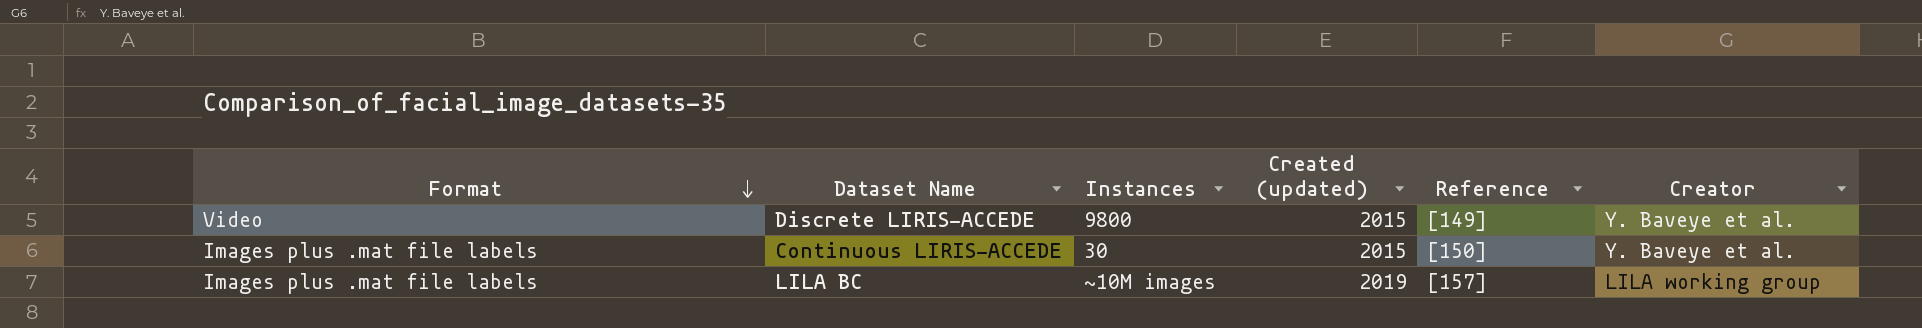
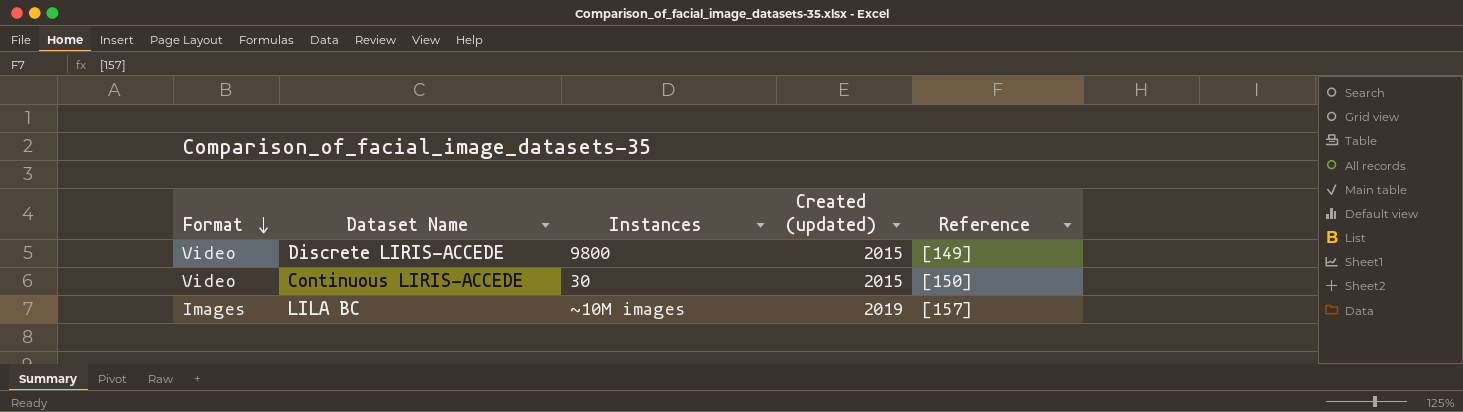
column Creator | position: 6 -> none
Continuous LIRIS-ACCEDE | Format: Images plus .mat file labels -> Video
LILA BC | Format: Images plus .mat file labels -> Images

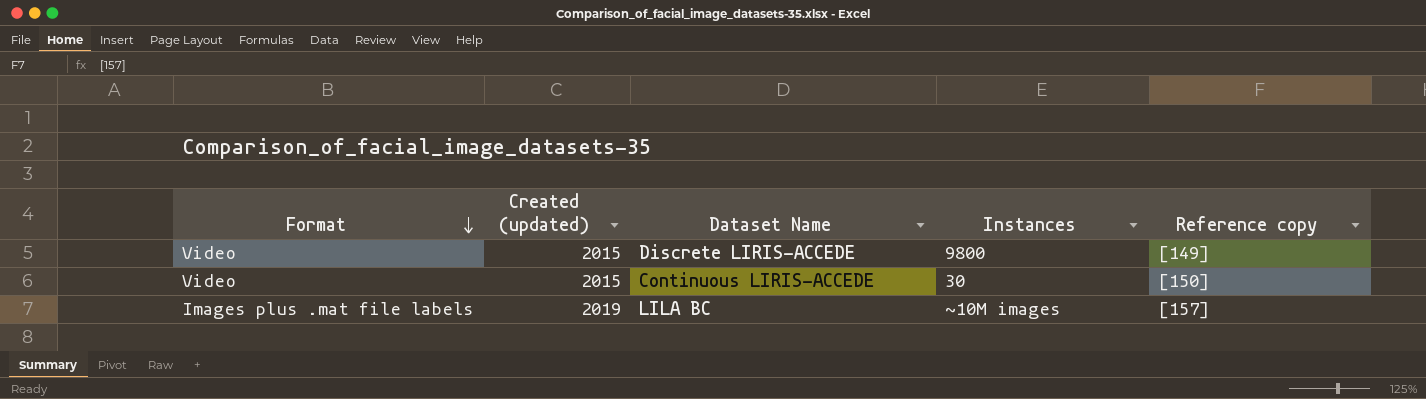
column Created (updated) | position: 4 -> 2
column name: Reference -> Reference copy
LILA BC | Format: Images -> Images plus .mat file labels

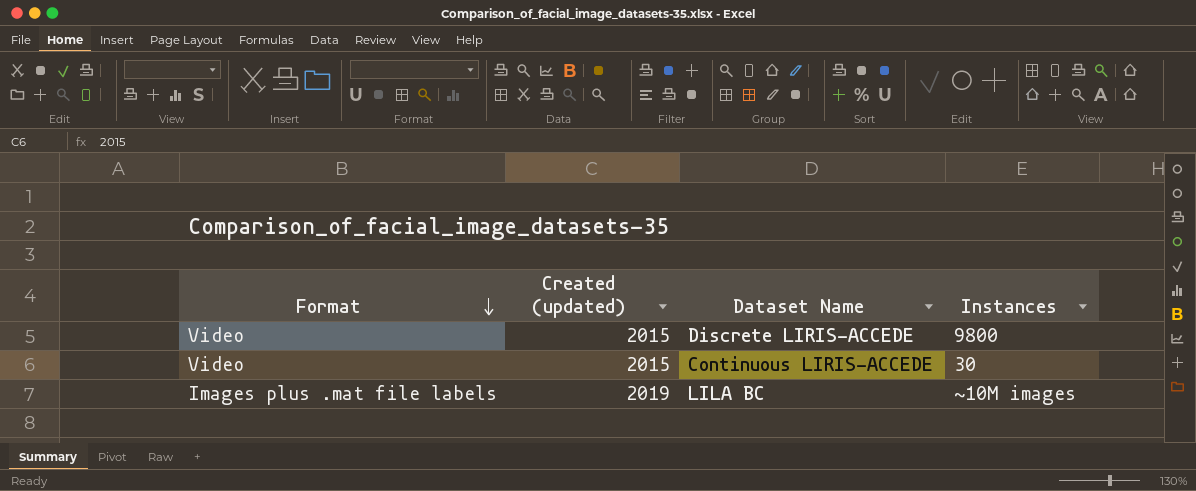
column Reference copy | position: 5 -> none

